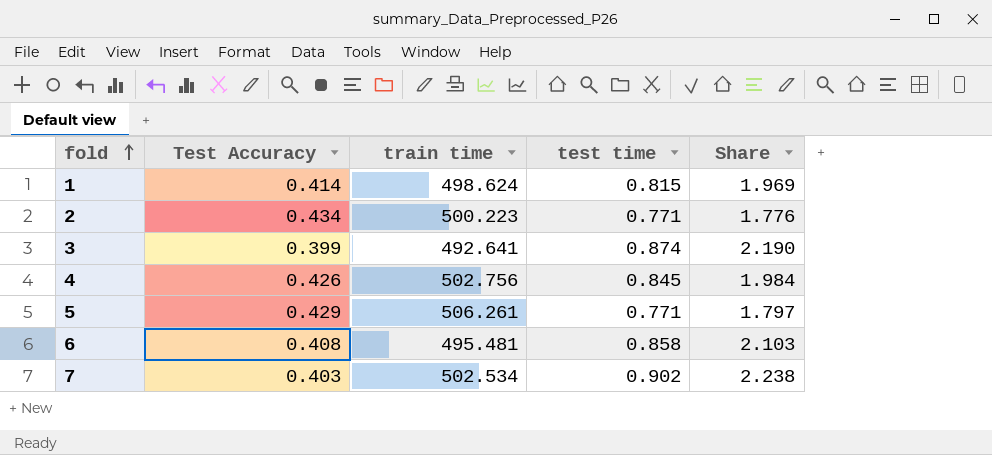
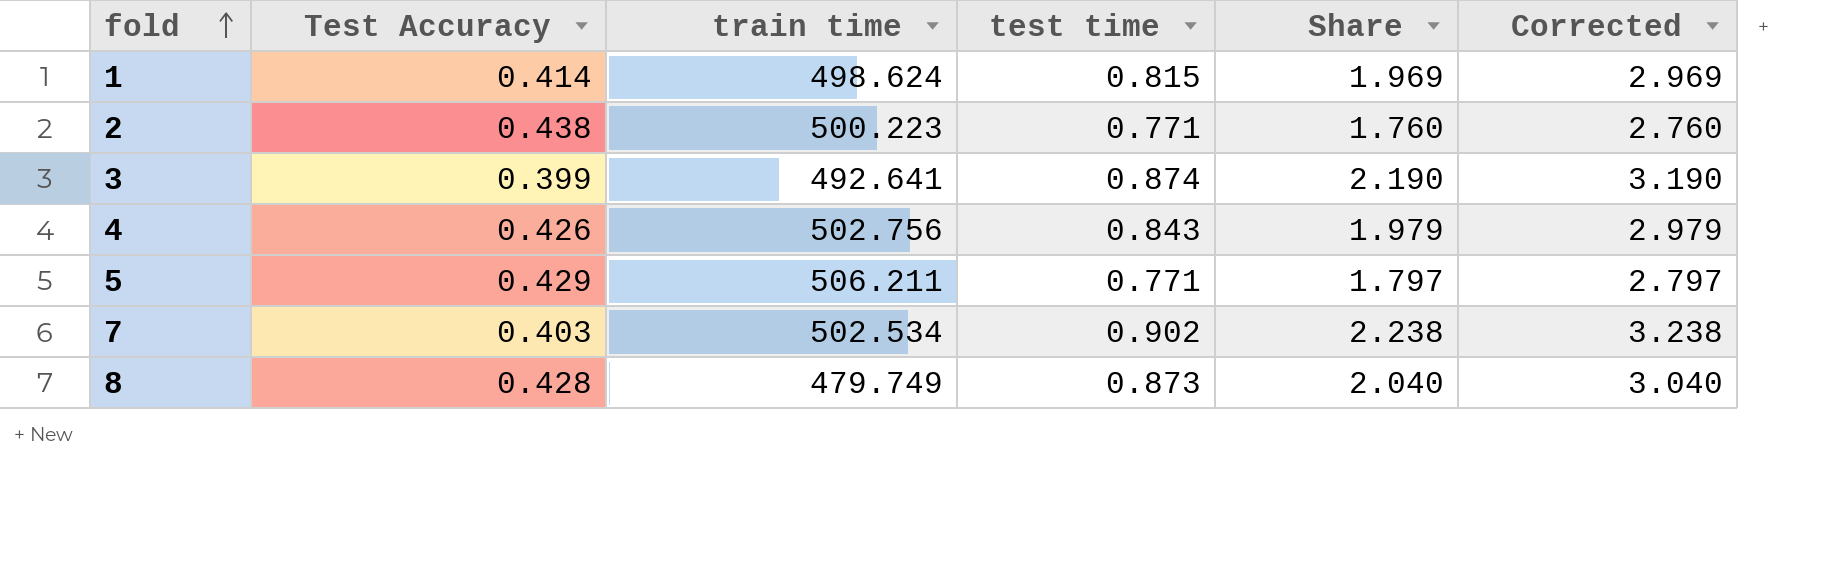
column Corrected | formula: none -> [Share] + 1
row 6: 0.408 | 495.481 | 0.858 | 2.103 -> none
2 | Test Accuracy: 0.434 -> 0.438
2 | Share: 1.776 -> 1.760
4 | test time: 0.845 -> 0.843
4 | Share: 1.984 -> 1.979
5 | train time: 506.261 -> 506.211
row 8: none -> 0.428 | 479.749 | 0.873 | 2.040 | 3.040

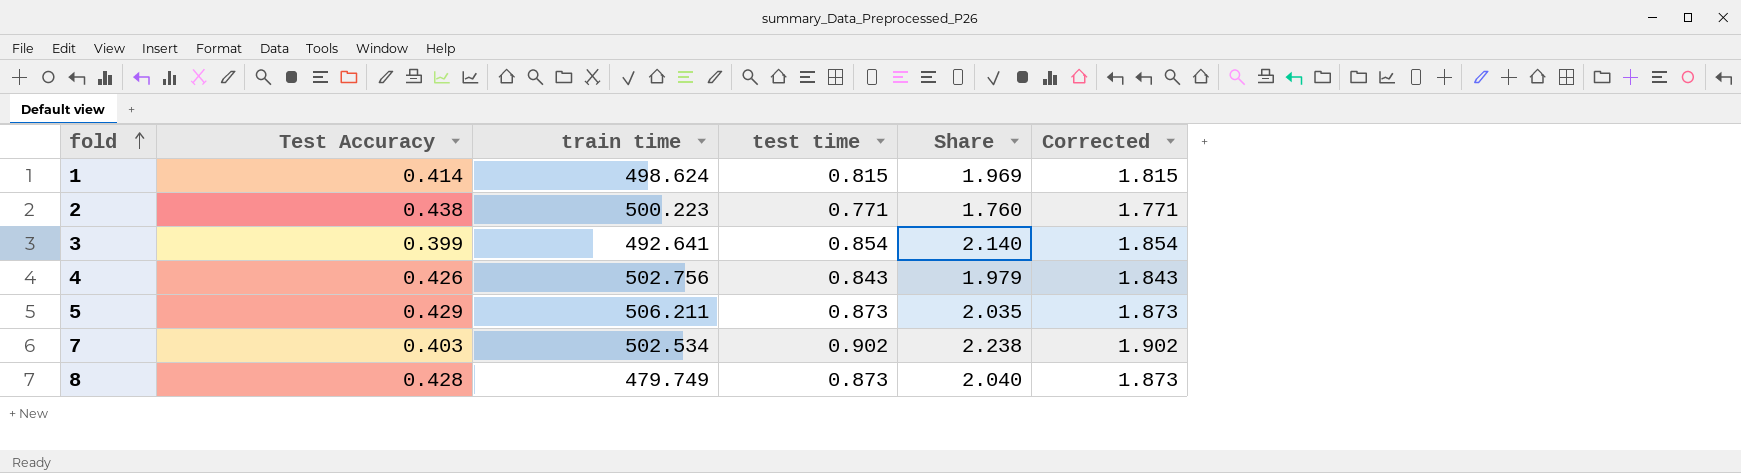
column Corrected | formula: [Share] + 1 -> [test time] + 1
3 | test time: 0.874 -> 0.854
3 | Share: 2.190 -> 2.140
5 | test time: 0.771 -> 0.873
5 | Share: 1.797 -> 2.035

